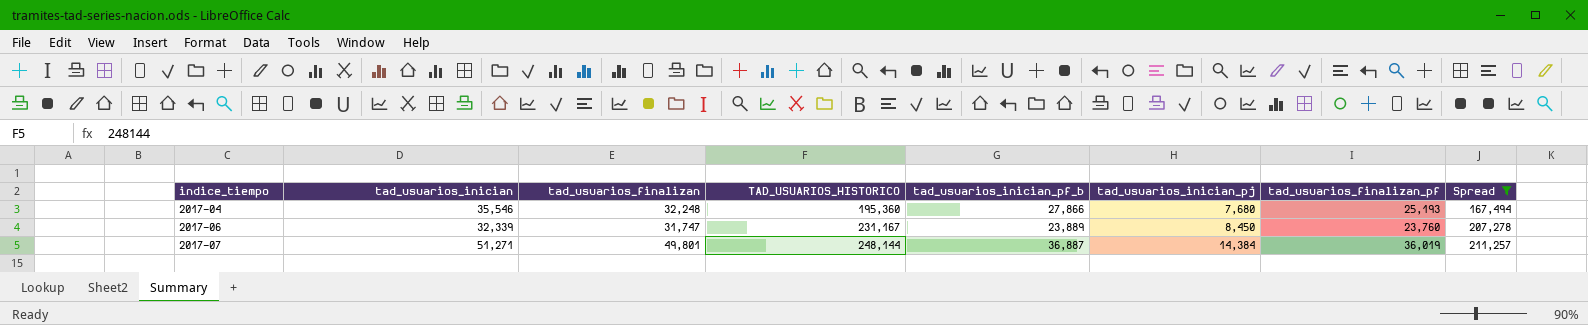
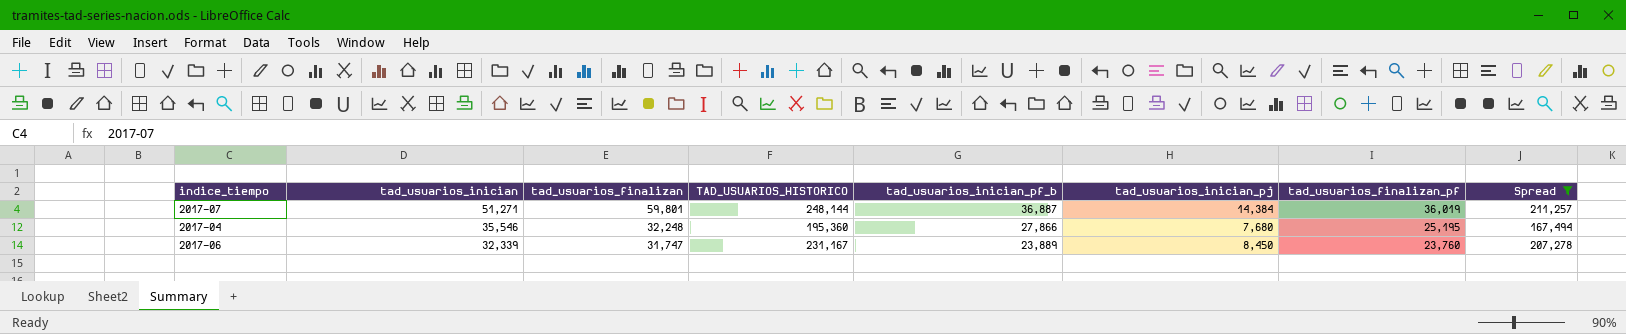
row order: indice_tiempo ascending -> tad_usuarios_inician descending
2017-07 | tad_usuarios_finalizan: 49,801 -> 59,801
2017-04 | tad_usuarios_finalizan_pf: 25,193 -> 25,195

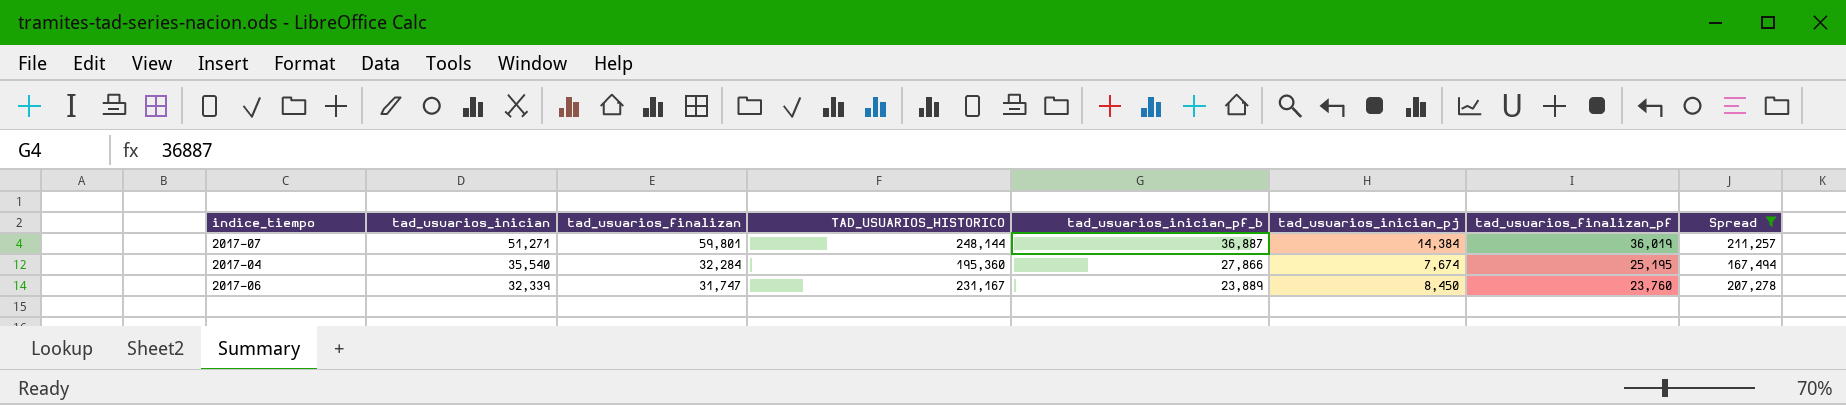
2017-04 | tad_usuarios_inician: 35,546 -> 35,540
2017-04 | tad_usuarios_finalizan: 32,248 -> 32,284
2017-04 | tad_usuarios_inician_pj: 7,680 -> 7,674

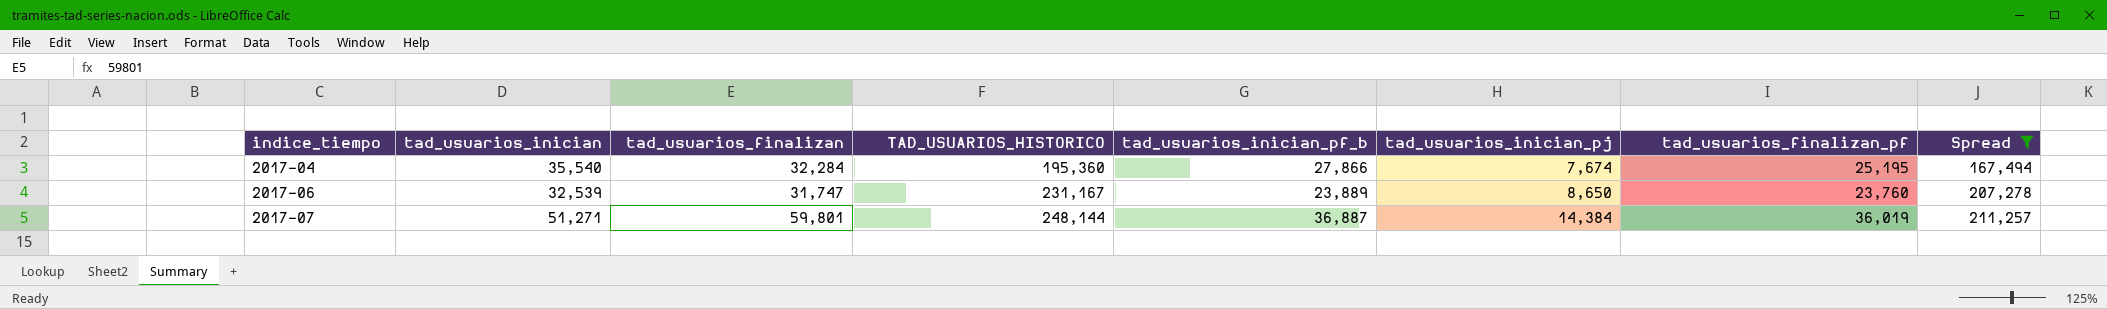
row order: tad_usuarios_inician descending -> indice_tiempo ascending
2017-06 | tad_usuarios_inician: 32,339 -> 32,539
2017-06 | tad_usuarios_inician_pj: 8,450 -> 8,650

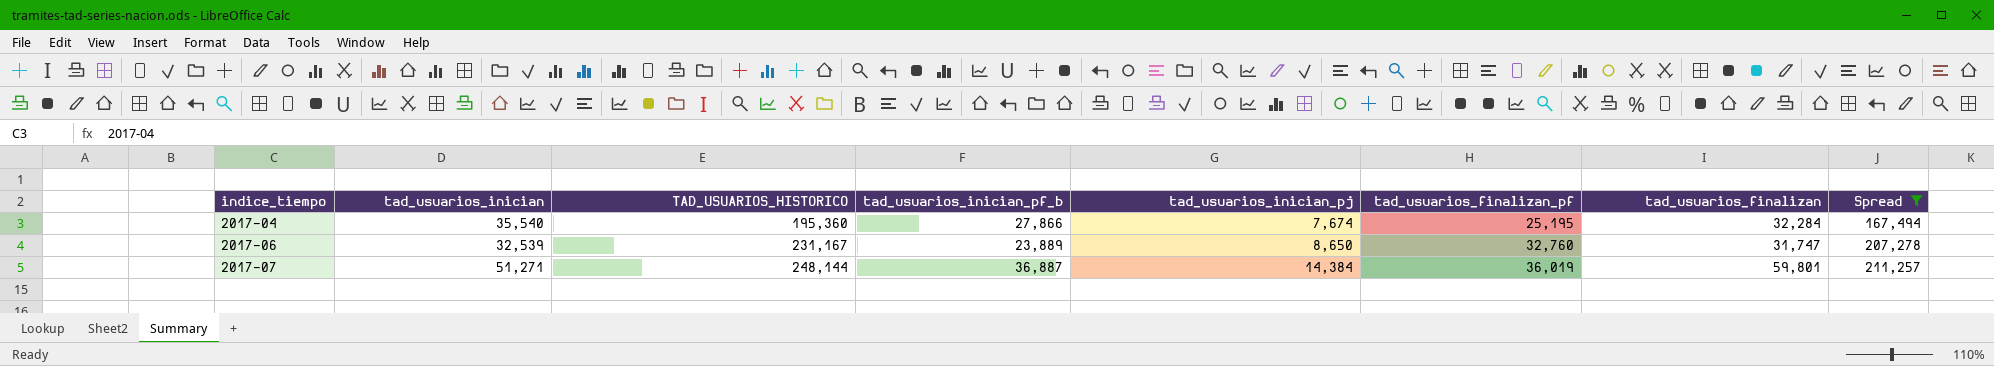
column tad_usuarios_finalizan | position: 3 -> 7
2017-06 | tad_usuarios_finalizan_pf: 23,760 -> 32,760

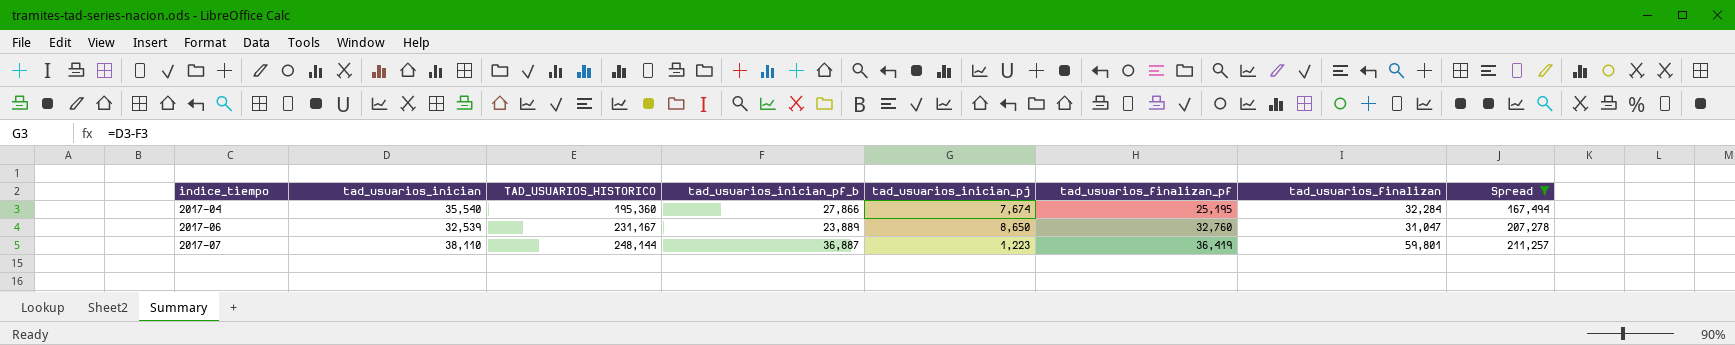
2017-06 | tad_usuarios_finalizan: 31,747 -> 31,047
2017-07 | tad_usuarios_inician: 51,271 -> 38,110
2017-07 | tad_usuarios_inician_pj: 14,384 -> 1,223
2017-07 | tad_usuarios_finalizan_pf: 36,019 -> 36,419

